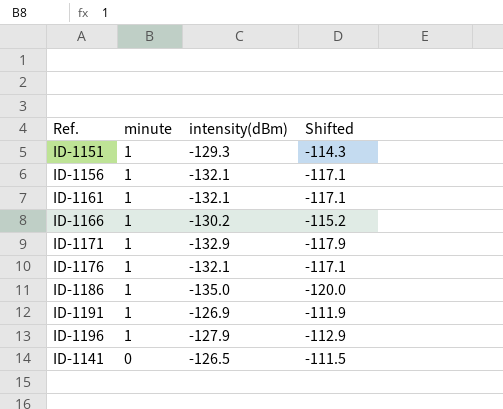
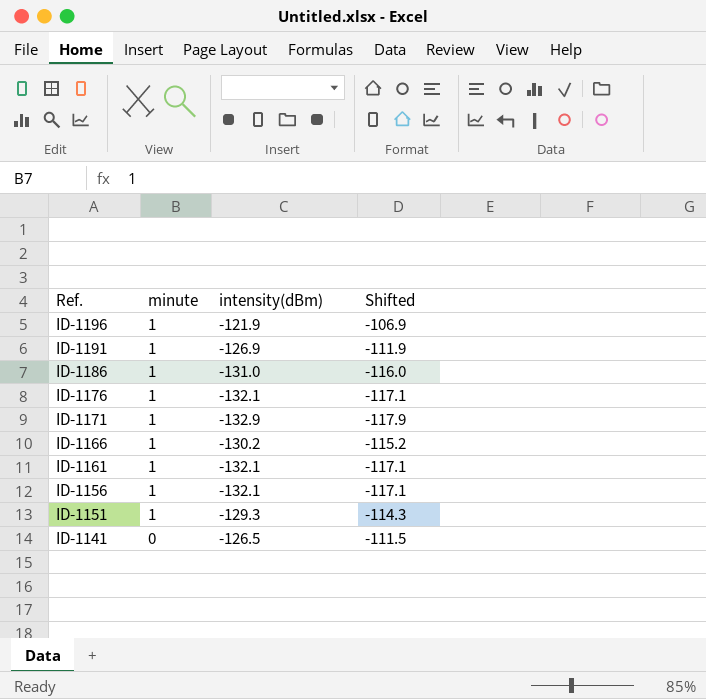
row order: minute descending -> Ref. descending
ID-1196 | intensity(dBm): -127.9 -> -121.9
ID-1196 | Shifted: -112.9 -> -106.9
ID-1186 | intensity(dBm): -135.0 -> -131.0
ID-1186 | Shifted: -120.0 -> -116.0

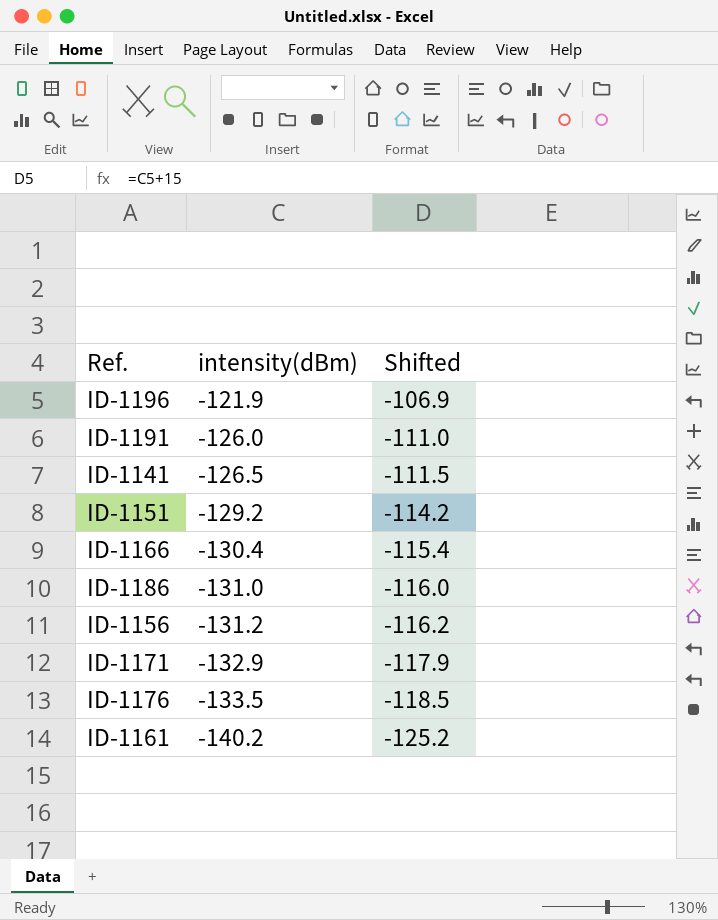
row order: Ref. descending -> intensity(dBm) descending
column minute | position: 2 -> none
ID-1191 | intensity(dBm): -126.9 -> -126.0
ID-1191 | Shifted: -111.9 -> -111.0
ID-1151 | intensity(dBm): -129.3 -> -129.2
ID-1151 | Shifted: -114.3 -> -114.2
ID-1166 | intensity(dBm): -130.2 -> -130.4
ID-1166 | Shifted: -115.2 -> -115.4
ID-1156 | intensity(dBm): -132.1 -> -131.2
ID-1156 | Shifted: -117.1 -> -116.2
ID-1176 | intensity(dBm): -132.1 -> -133.5
ID-1176 | Shifted: -117.1 -> -118.5
ID-1161 | intensity(dBm): -132.1 -> -140.2
ID-1161 | Shifted: -117.1 -> -125.2

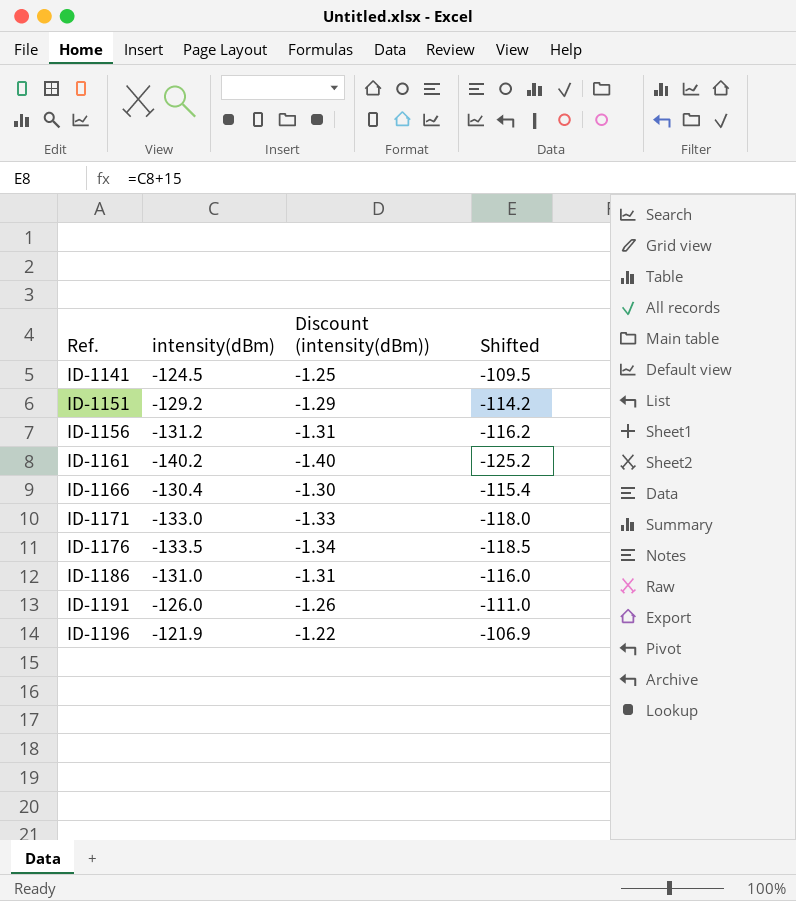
row order: intensity(dBm) descending -> Ref. ascending
column Discount (intensity(dBm)) | formula: none -> [intensity(dBm)] * 0.01
ID-1141 | intensity(dBm): -126.5 -> -124.5
ID-1141 | Shifted: -111.5 -> -109.5
ID-1171 | intensity(dBm): -132.9 -> -133.0
ID-1171 | Shifted: -117.9 -> -118.0

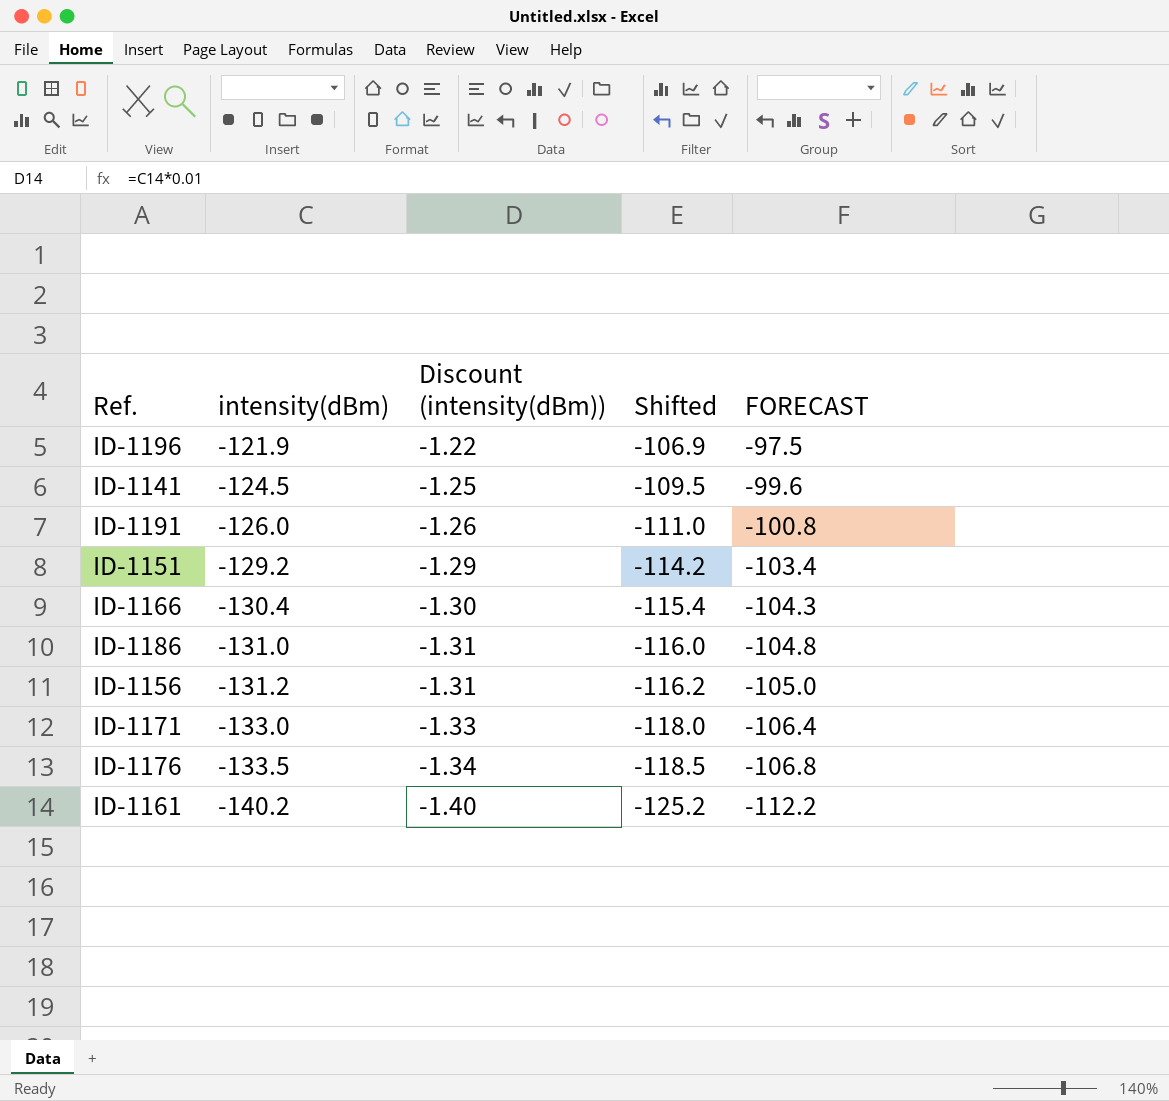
row order: Ref. ascending -> intensity(dBm) descending
column FORECAST | formula: none -> [intensity(dBm)] * 0.8

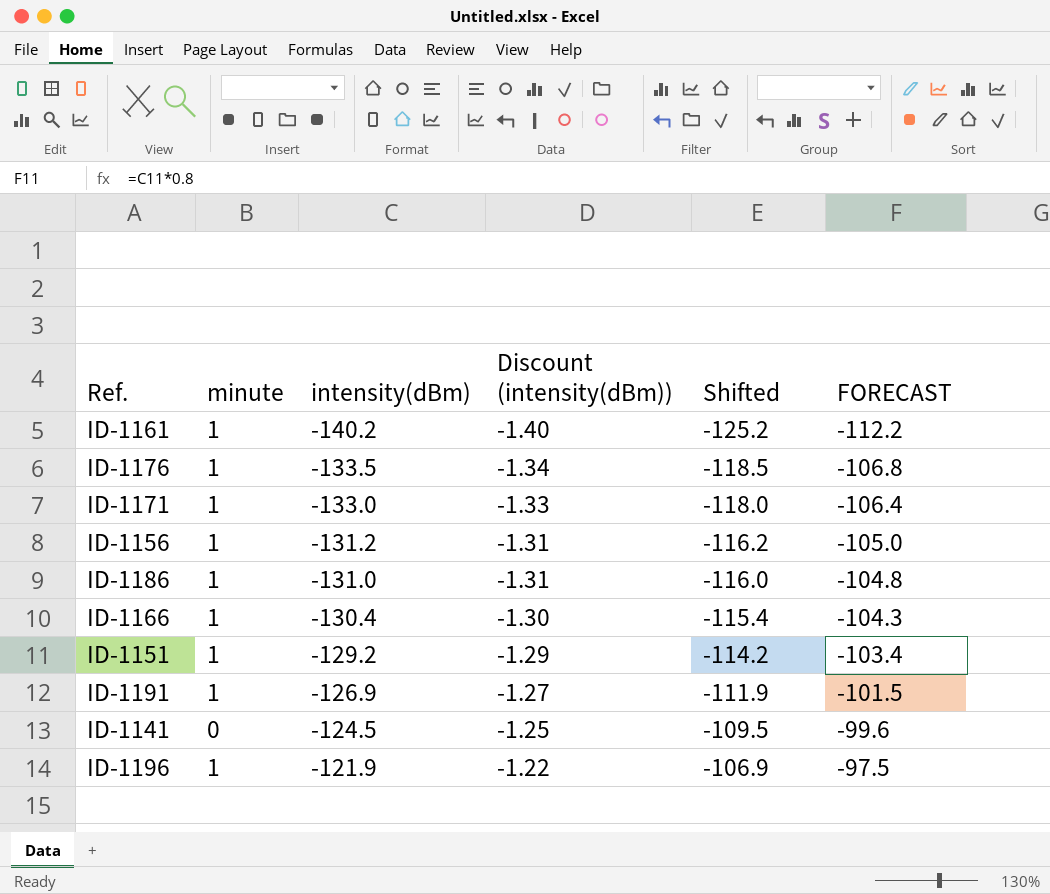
row order: intensity(dBm) descending -> intensity(dBm) ascending
column minute | position: none -> 2
ID-1191 | intensity(dBm): -126.0 -> -126.9
ID-1191 | Discount (intensity(dBm)): -1.26 -> -1.27
ID-1191 | Shifted: -111.0 -> -111.9
ID-1191 | FORECAST: -100.8 -> -101.5

